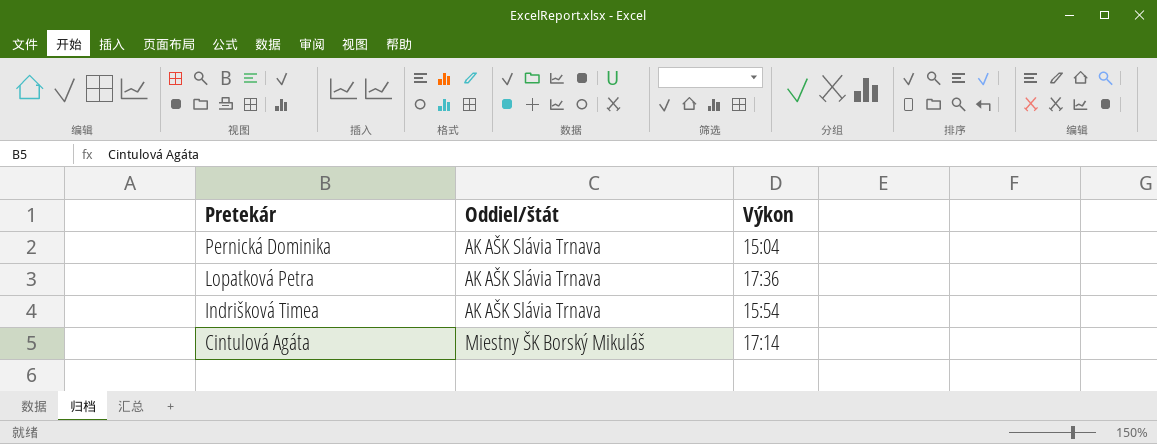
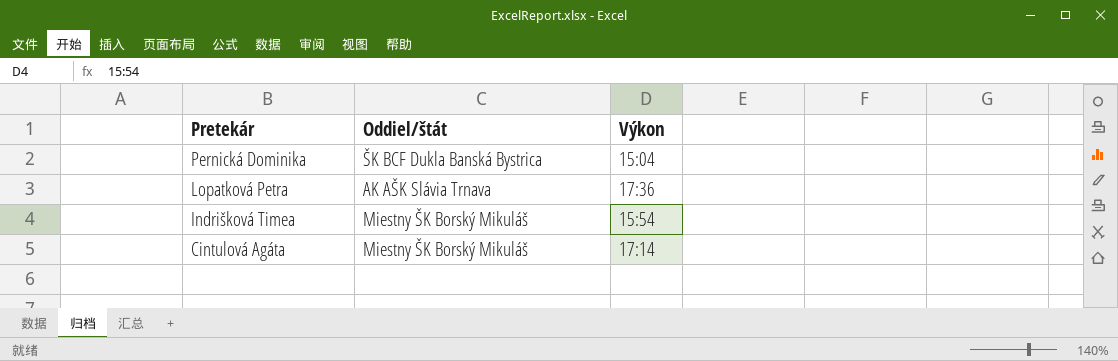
Pernická Dominika | Oddiel/štát: AK AŠK Slávia Trnava -> ŠK BCF Dukla Banská Bystrica
Indrišková Timea | Oddiel/štát: AK AŠK Slávia Trnava -> Miestny ŠK Borský Mikuláš

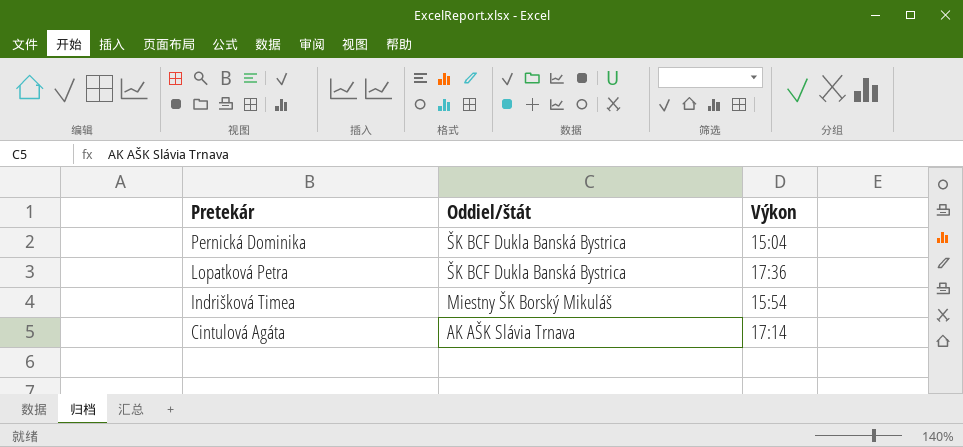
Lopatková Petra | Oddiel/štát: AK AŠK Slávia Trnava -> ŠK BCF Dukla Banská Bystrica
Cintulová Agáta | Oddiel/štát: Miestny ŠK Borský Mikuláš -> AK AŠK Slávia Trnava

